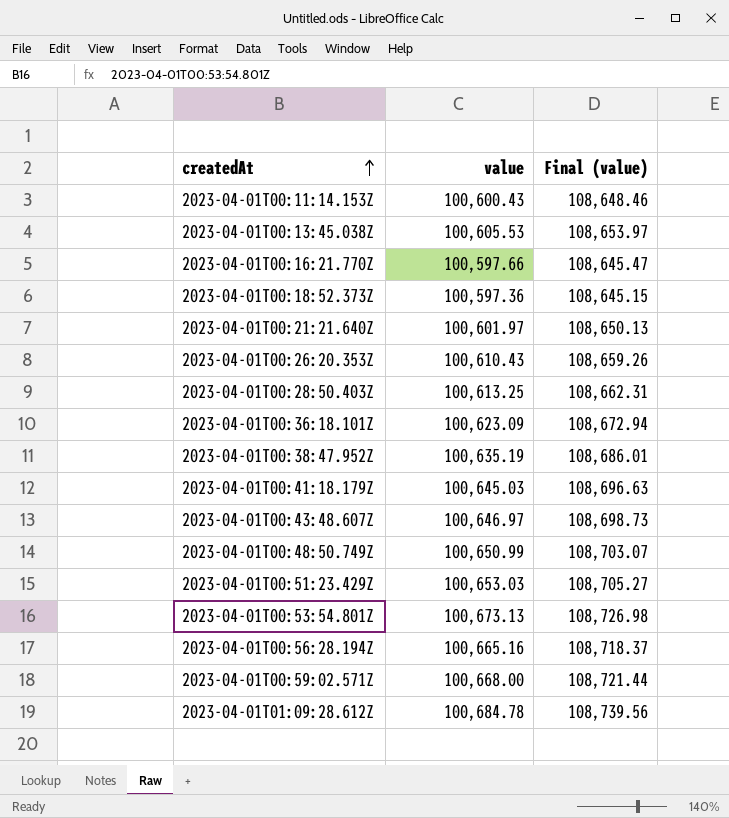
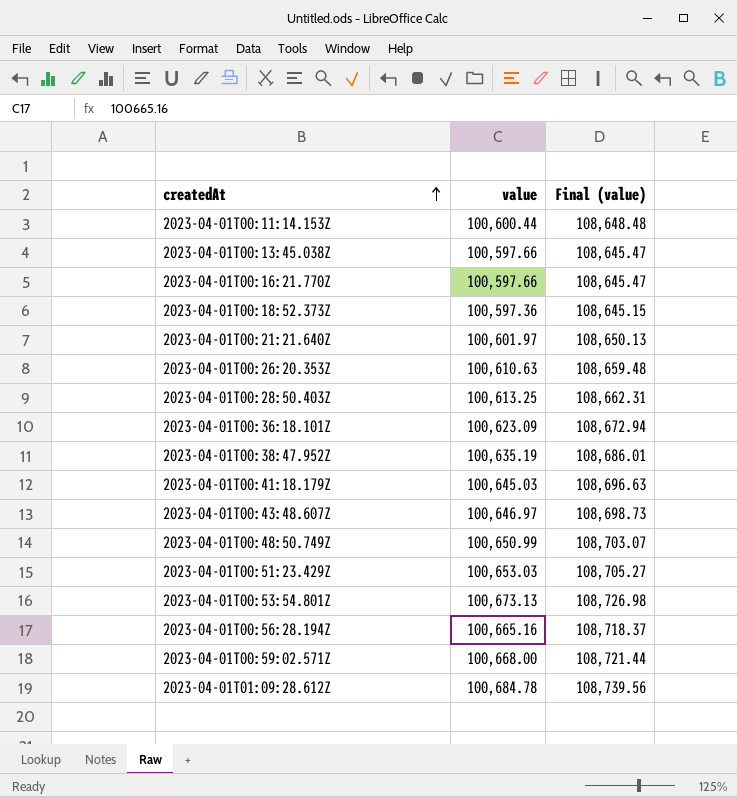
2023-04-01T00:11:14.153Z | value: 100,600.43 -> 100,600.44
2023-04-01T00:11:14.153Z | Final (value): 108,648.46 -> 108,648.48
2023-04-01T00:13:45.038Z | value: 100,605.53 -> 100,597.66
2023-04-01T00:13:45.038Z | Final (value): 108,653.97 -> 108,645.47
2023-04-01T00:26:20.353Z | value: 100,610.43 -> 100,610.63
2023-04-01T00:26:20.353Z | Final (value): 108,659.26 -> 108,659.48

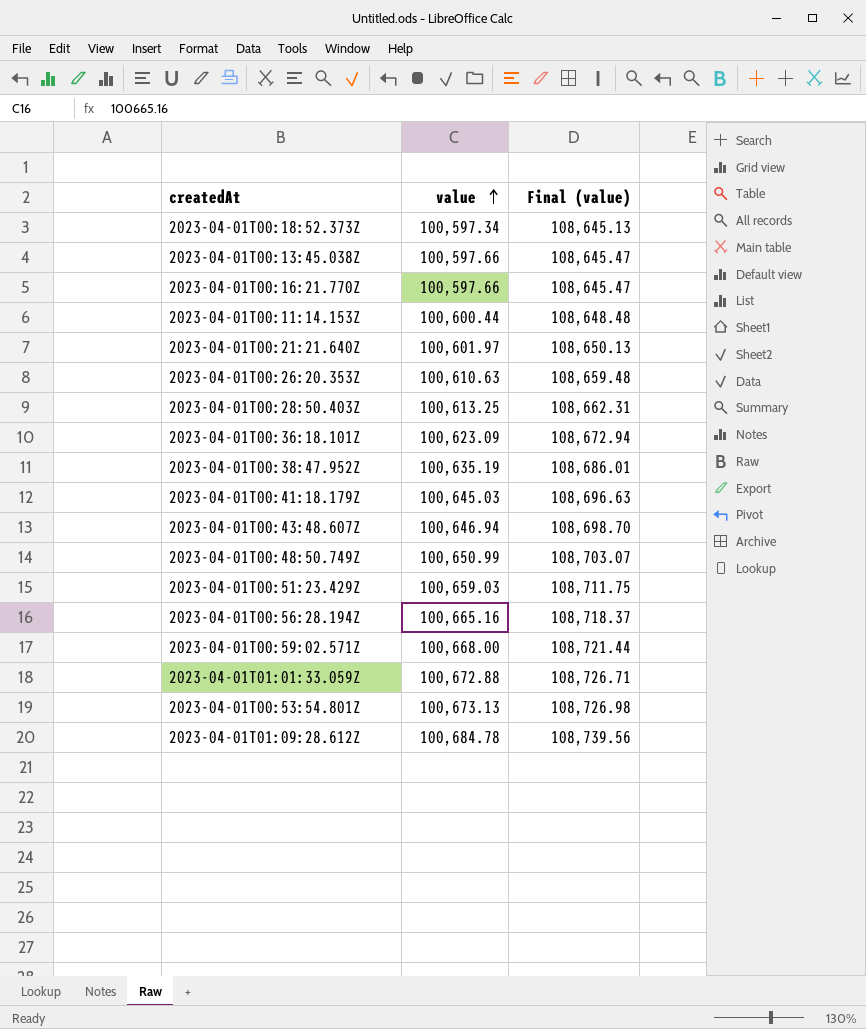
row order: createdAt ascending -> value ascending
2023-04-01T00:18:52.373Z | value: 100,597.36 -> 100,597.34
2023-04-01T00:18:52.373Z | Final (value): 108,645.15 -> 108,645.13
2023-04-01T00:43:48.607Z | value: 100,646.97 -> 100,646.94
2023-04-01T00:43:48.607Z | Final (value): 108,698.73 -> 108,698.70
2023-04-01T00:51:23.429Z | value: 100,653.03 -> 100,659.03
2023-04-01T00:51:23.429Z | Final (value): 108,705.27 -> 108,711.75
row 2023-04-01T01:01:33.059Z: none -> 100,672.88 | 108,726.71

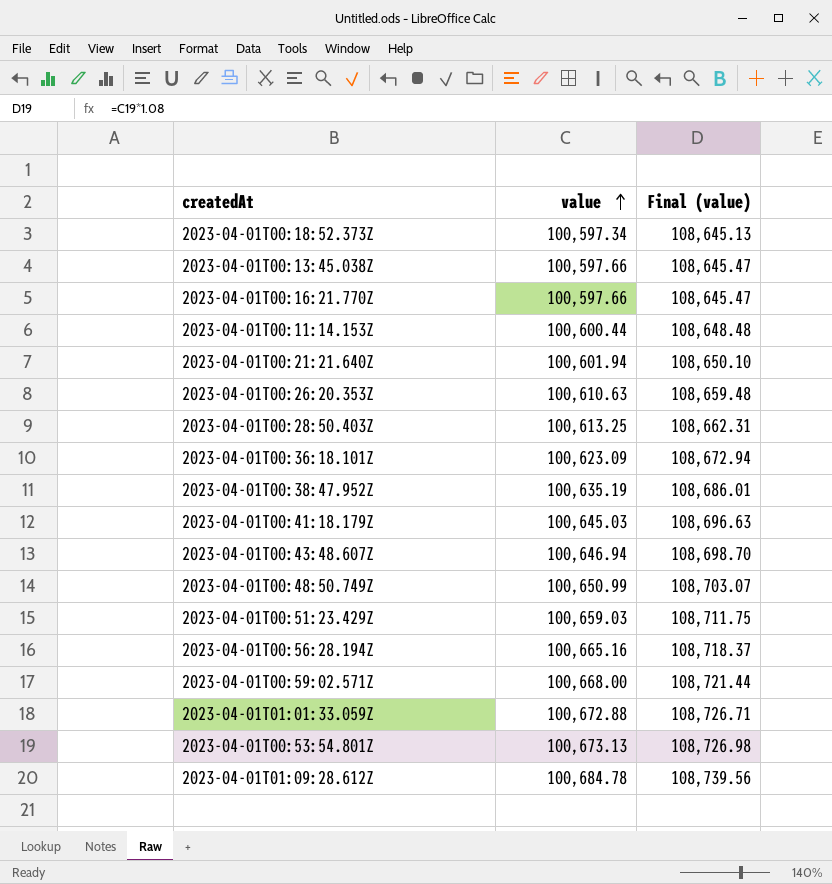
2023-04-01T00:21:21.640Z | value: 100,601.97 -> 100,601.94
2023-04-01T00:21:21.640Z | Final (value): 108,650.13 -> 108,650.10

